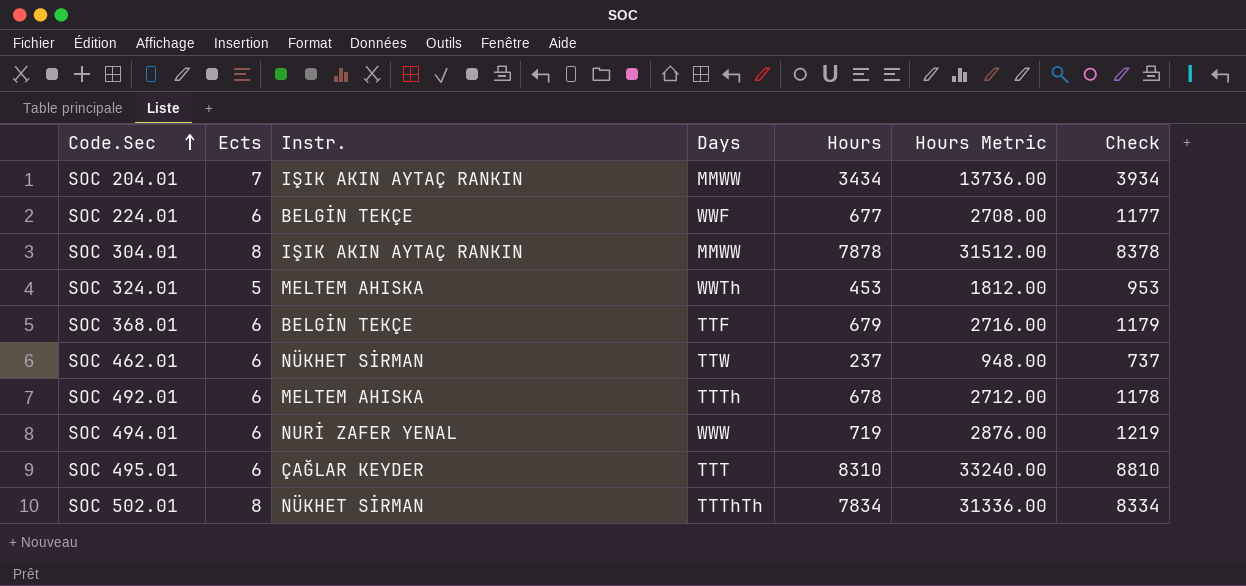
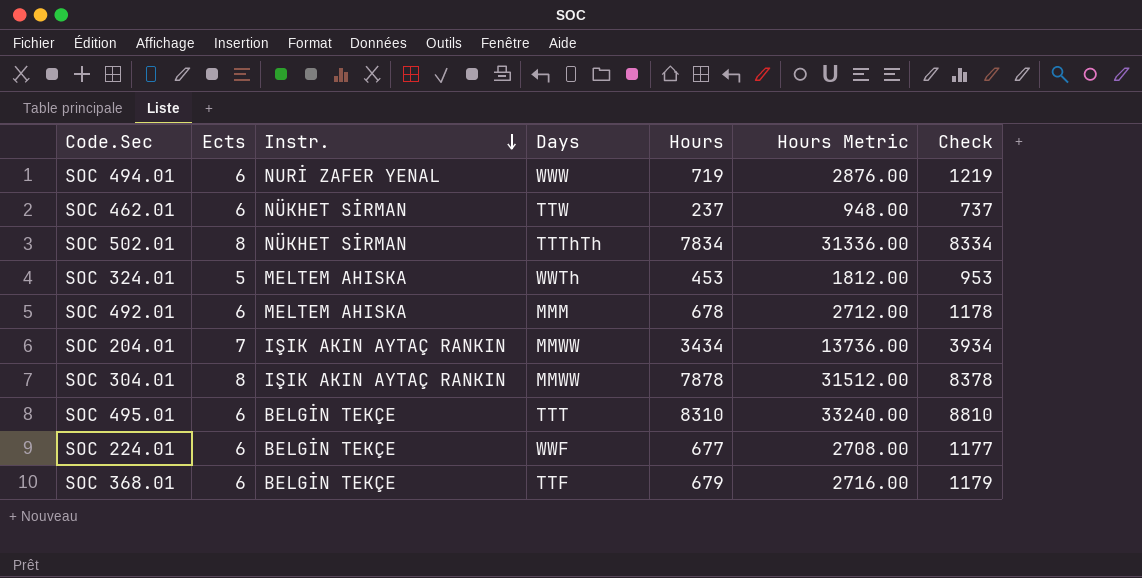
row order: Code.Sec ascending -> Instr. descending
SOC 492.01 | Days: TTTh -> MMM
SOC 495.01 | Instr.: ÇAĞLAR KEYDER -> BELGİN TEKÇE

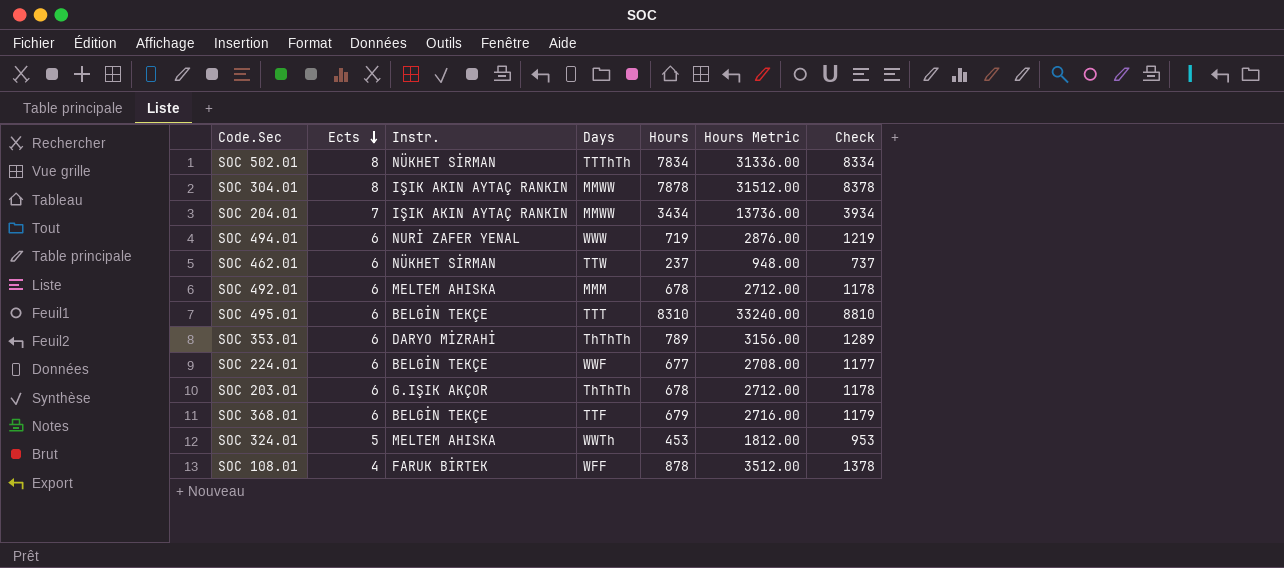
row order: Instr. descending -> Ects descending
row SOC 353.01: none -> 6 | DARYO MİZRAHİ | ThThTh | 789 | 3156.00 | 1289
row SOC 203.01: none -> 6 | G.IŞIK AKÇOR | ThThTh | 678 | 2712.00 | 1178
row SOC 108.01: none -> 4 | FARUK BİRTEK | WFF | 878 | 3512.00 | 1378

